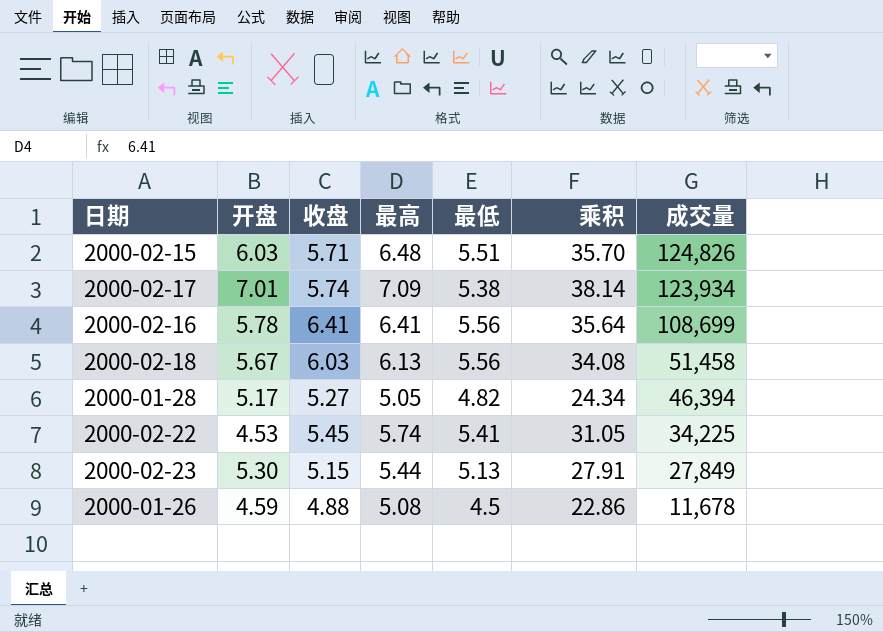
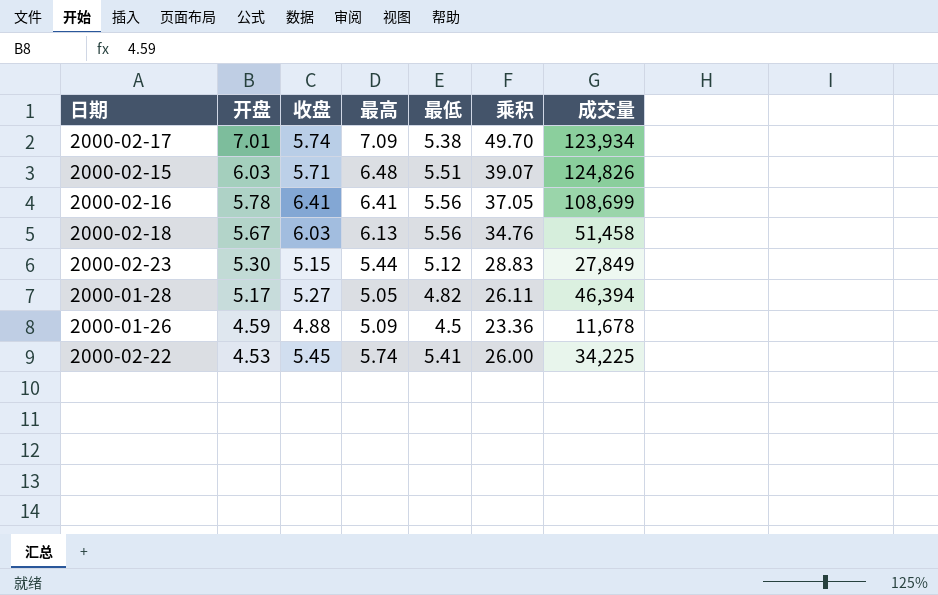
row order: 成交量 descending -> 开盘 descending
column 乘积 | formula: [最高] * [最低] -> [开盘] * [最高]
2000-02-23 | 最低: 5.13 -> 5.12
2000-01-26 | 最高: 5.08 -> 5.09

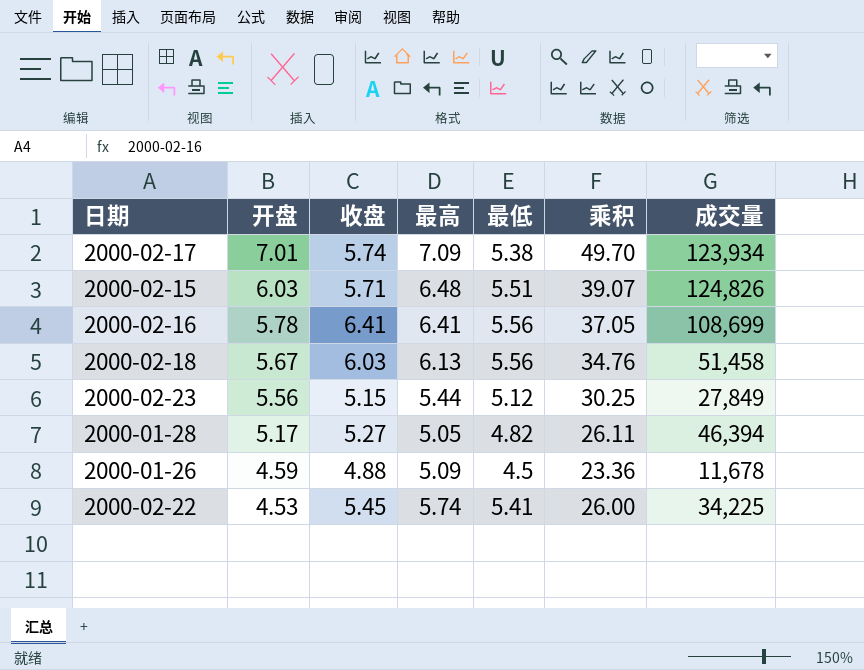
2000-02-23 | 开盘: 5.30 -> 5.56
2000-02-23 | 乘积: 28.83 -> 30.25

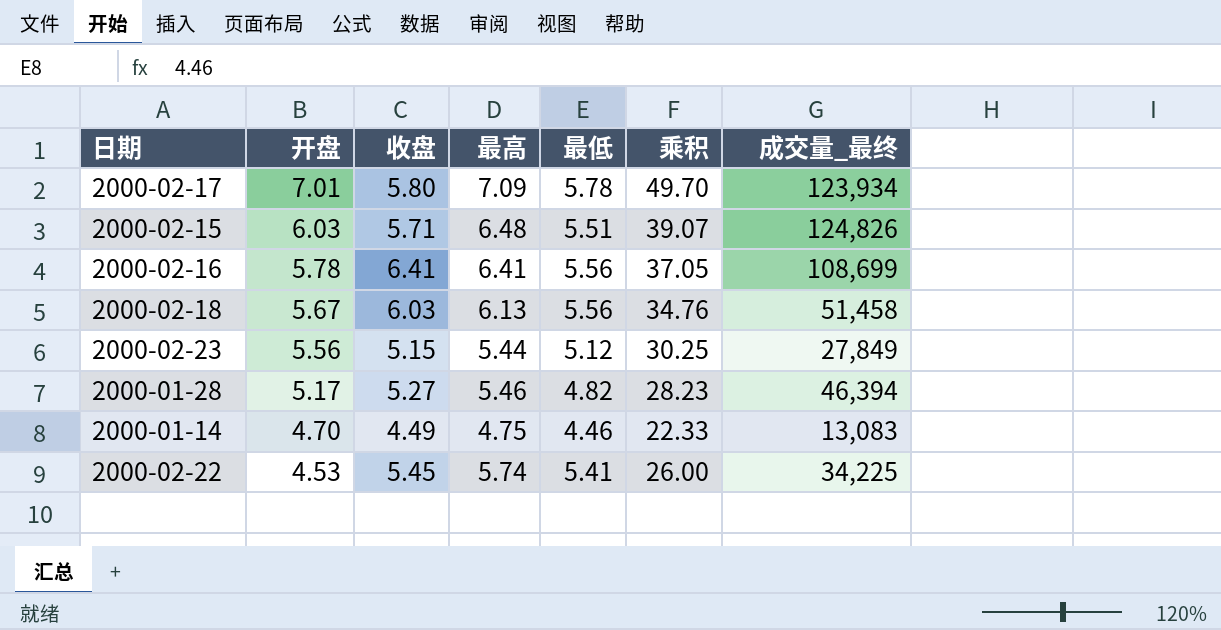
column name: 成交量 -> 成交量_最终
row 2000-01-26: 4.59 | 4.88 | 5.09 | 4.5 | 23.36 | 11,678 -> none
2000-02-17 | 收盘: 5.74 -> 5.80
2000-02-17 | 最低: 5.38 -> 5.78
2000-01-28 | 最高: 5.05 -> 5.46
2000-01-28 | 乘积: 26.11 -> 28.23
row 2000-01-14: none -> 4.70 | 4.49 | 4.75 | 4.46 | 22.33 | 13,083

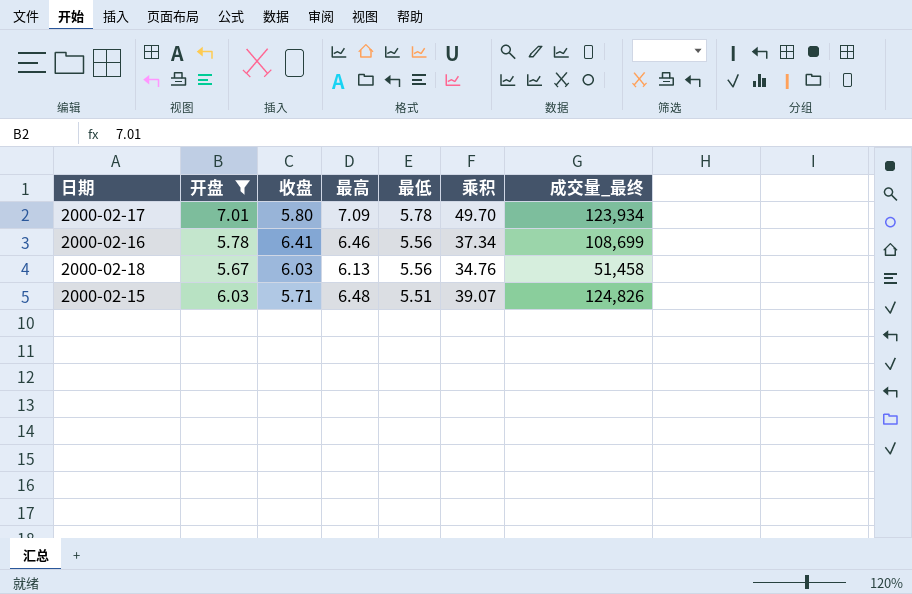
filter: none -> 开盘 >= 5.67
row order: 开盘 descending -> 最低 descending
2000-02-16 | 最高: 6.41 -> 6.46
2000-02-16 | 乘积: 37.05 -> 37.34

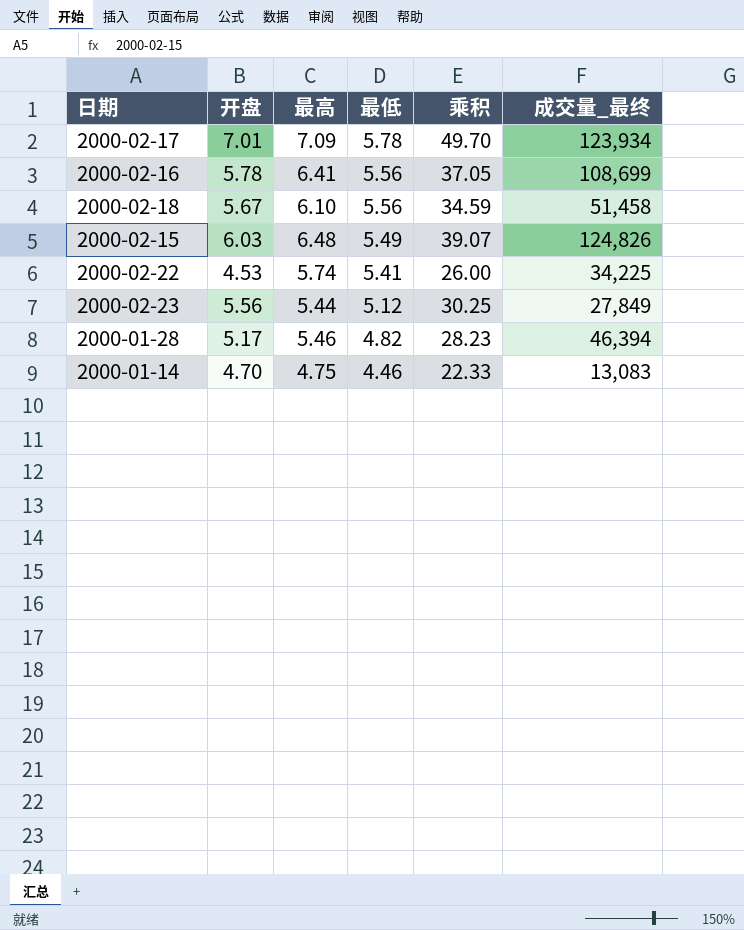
filter: 开盘 >= 5.67 -> none
column 收盘 | position: 3 -> none
2000-02-16 | 最高: 6.46 -> 6.41
2000-02-16 | 乘积: 37.34 -> 37.05
2000-02-18 | 最高: 6.13 -> 6.10
2000-02-18 | 乘积: 34.76 -> 34.59
2000-02-15 | 最低: 5.51 -> 5.49

